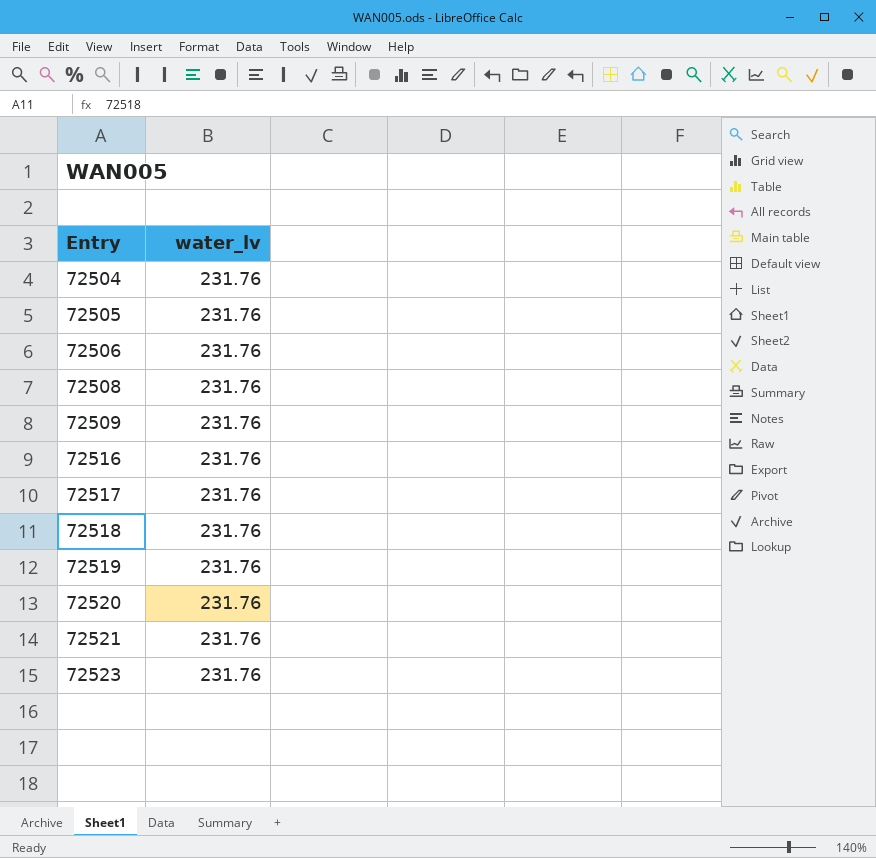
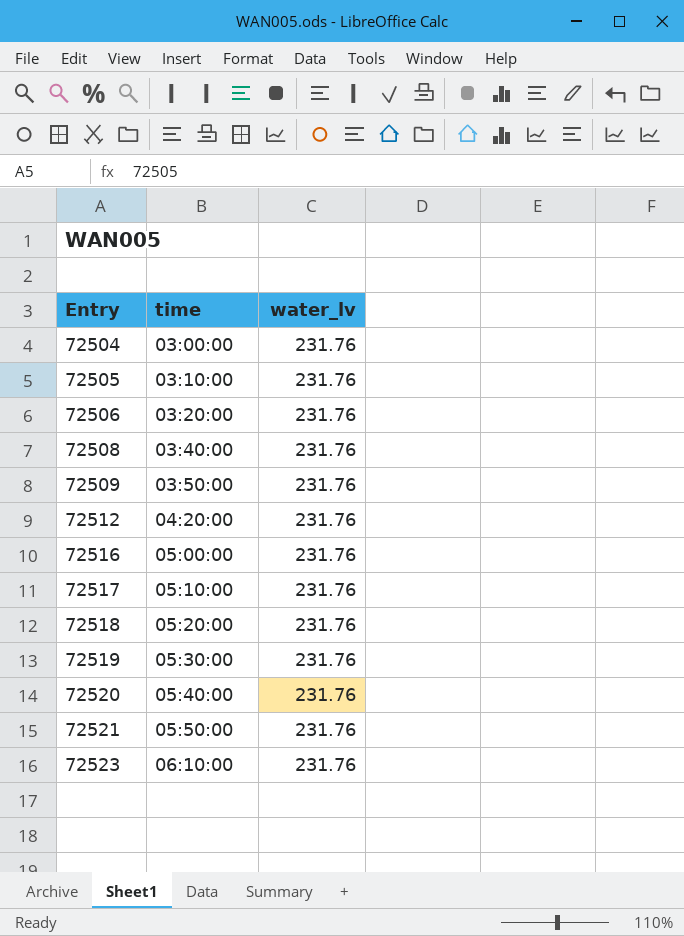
column time | position: none -> 2
row 72512: none -> 04:20:00 | 231.76

